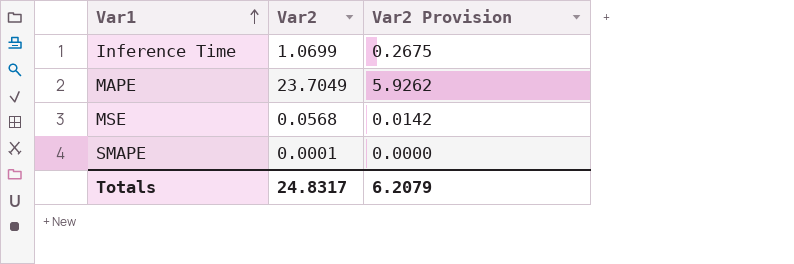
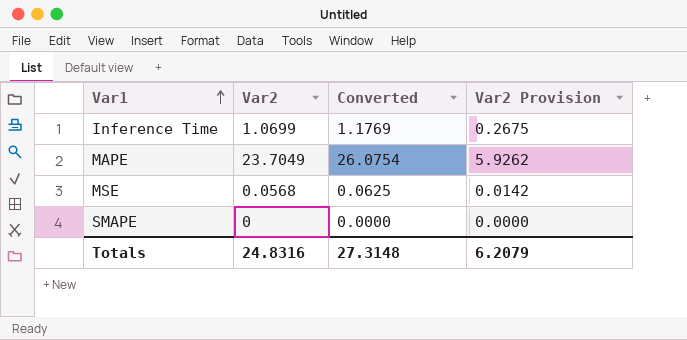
column Converted | formula: none -> [Var2] * 1.1
SMAPE | Var2: 0.0001 -> 0
Totals | Var2: 24.8317 -> 24.8316

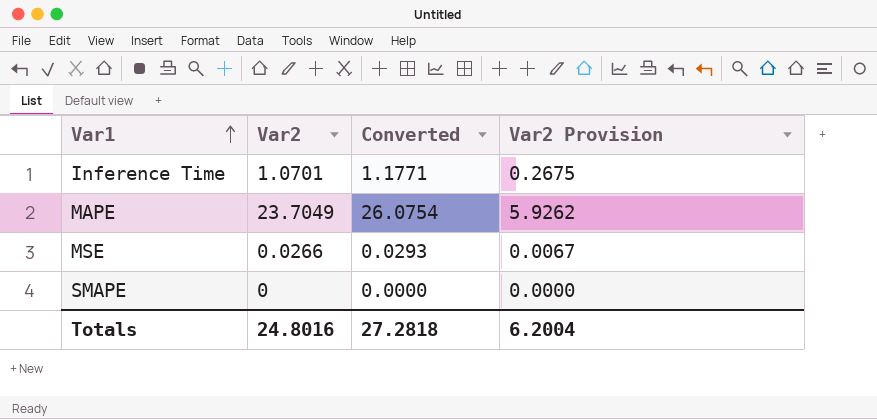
Inference Time | Var2: 1.0699 -> 1.0701
Inference Time | Converted: 1.1769 -> 1.1771
MSE | Var2: 0.0568 -> 0.0266
MSE | Converted: 0.0625 -> 0.0293
MSE | Var2 Provision: 0.0142 -> 0.0067
Totals | Var2: 24.8316 -> 24.8016
Totals | Converted: 27.3148 -> 27.2818
Totals | Var2 Provision: 6.2079 -> 6.2004

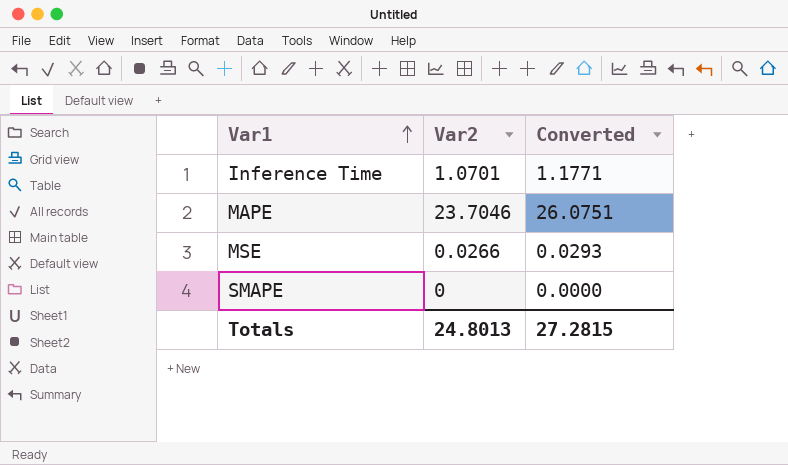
column Var2 Provision | formula: [Var2] * 0.25 -> none
MAPE | Var2: 23.7049 -> 23.7046
MAPE | Converted: 26.0754 -> 26.0751
Totals | Var2: 24.8016 -> 24.8013
Totals | Converted: 27.2818 -> 27.2815

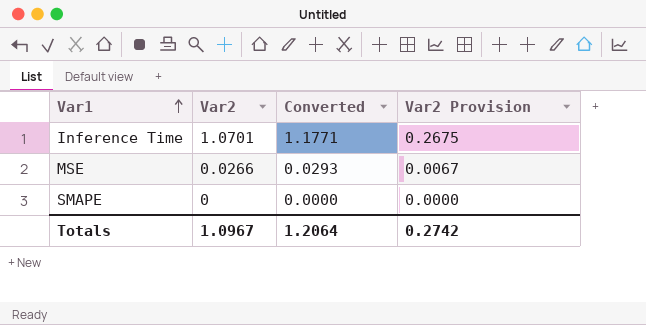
column Var2 Provision | formula: none -> [Var2] * 0.25
row MAPE: 23.7046 | 26.0751 -> none
Totals | Var2: 24.8013 -> 1.0967
Totals | Converted: 27.2815 -> 1.2064

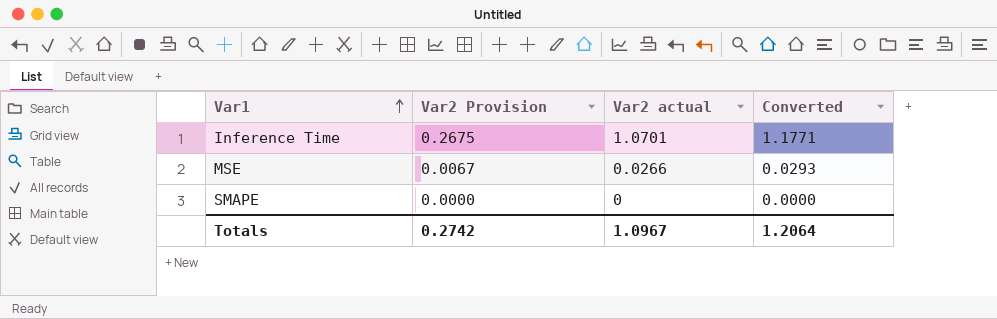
column Var2 Provision | position: 4 -> 2
column name: Var2 -> Var2 actual

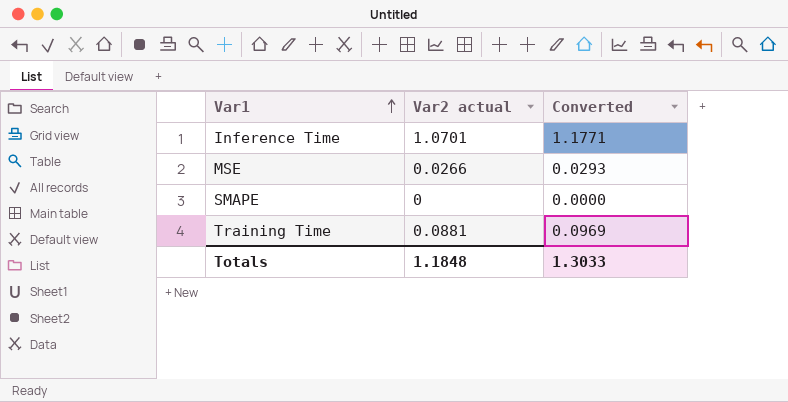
column Var2 Provision | formula: [Var2 actual] * 0.25 -> none
row Training Time: none -> 0.0881 | 0.0969
Totals | Var2 actual: 1.0967 -> 1.1848
Totals | Converted: 1.2064 -> 1.3033

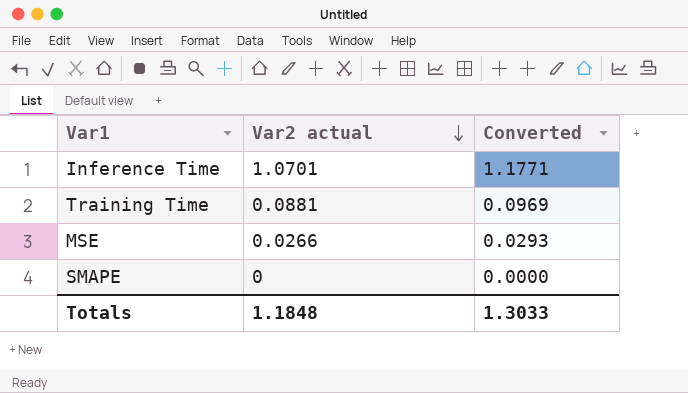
row order: Var1 ascending -> Var2 actual descending

